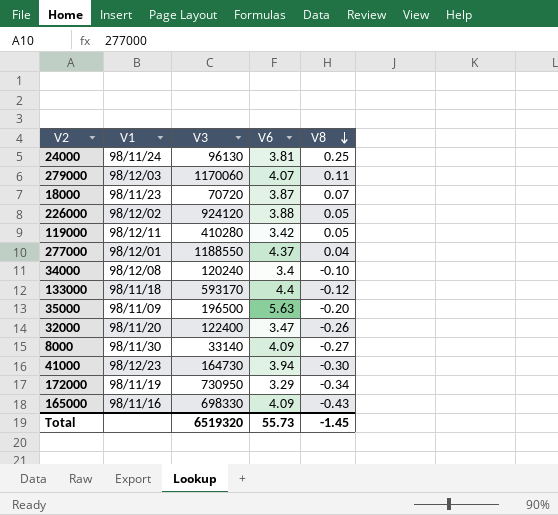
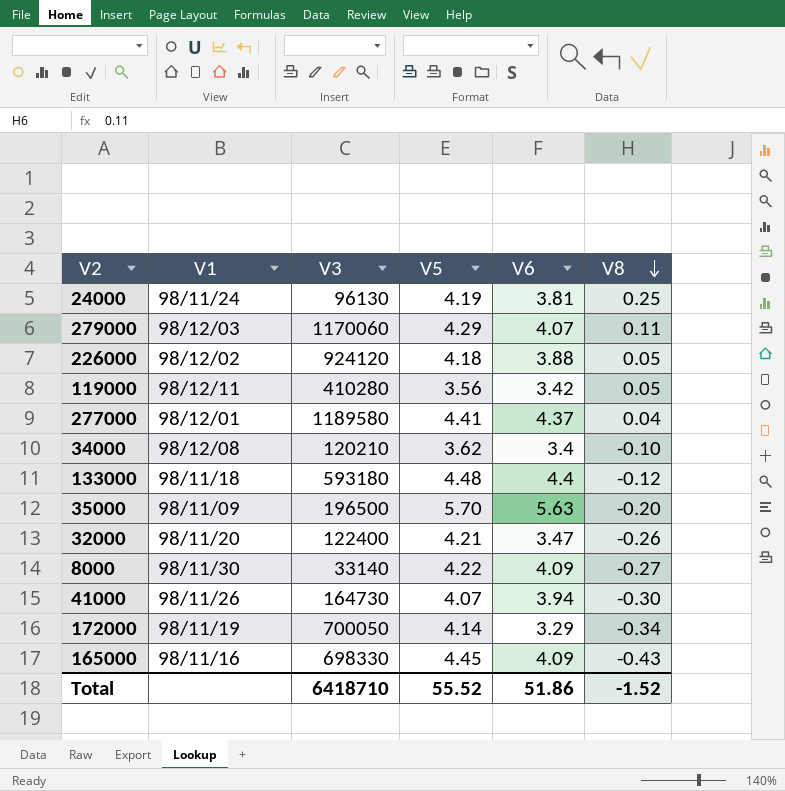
column V5 | position: none -> 4
row 18000: 98/11/23 | 70720 | 3.87 | 0.07 -> none
277000 | V3: 1188550 -> 1189580
34000 | V3: 120240 -> 120210
133000 | V3: 593170 -> 593180
41000 | V1: 98/12/23 -> 98/11/26
172000 | V3: 730950 -> 700050
Total | V3: 6519320 -> 6418710
Total | V6: 55.73 -> 51.86
Total | V8: -1.45 -> -1.52

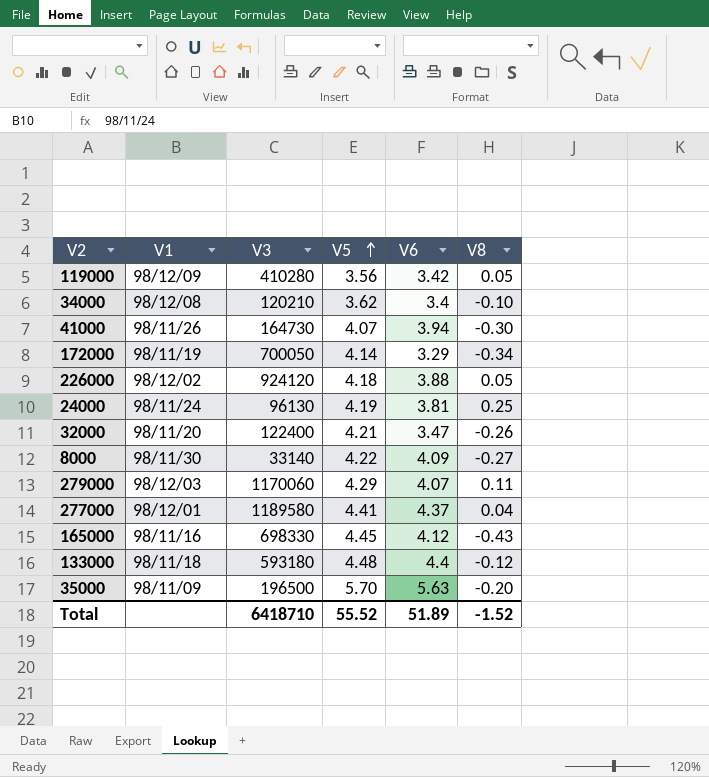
row order: V8 descending -> V5 ascending
119000 | V1: 98/12/11 -> 98/12/09
165000 | V6: 4.09 -> 4.12
Total | V6: 51.86 -> 51.89

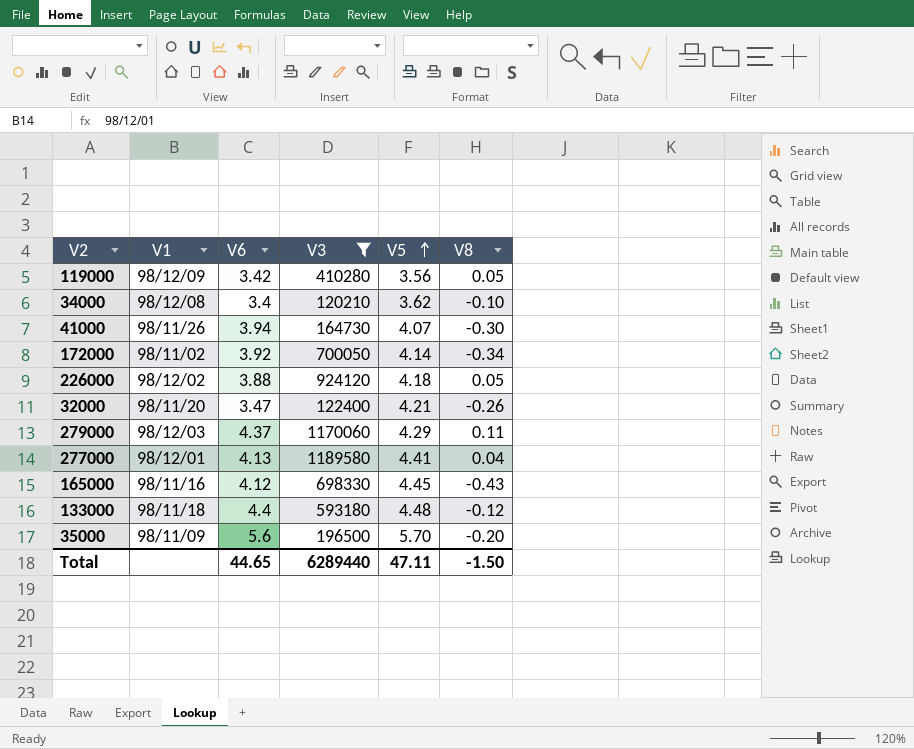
filter: none -> V3 >= 120210
column V6 | position: 5 -> 3
172000 | V1: 98/11/19 -> 98/11/02
172000 | V6: 3.29 -> 3.92
279000 | V6: 4.07 -> 4.37
277000 | V6: 4.37 -> 4.13
35000 | V6: 5.63 -> 5.6
Total | V6: 51.89 -> 44.65
Total | V3: 6418710 -> 6289440
Total | V5: 55.52 -> 47.11
Total | V8: -1.52 -> -1.50

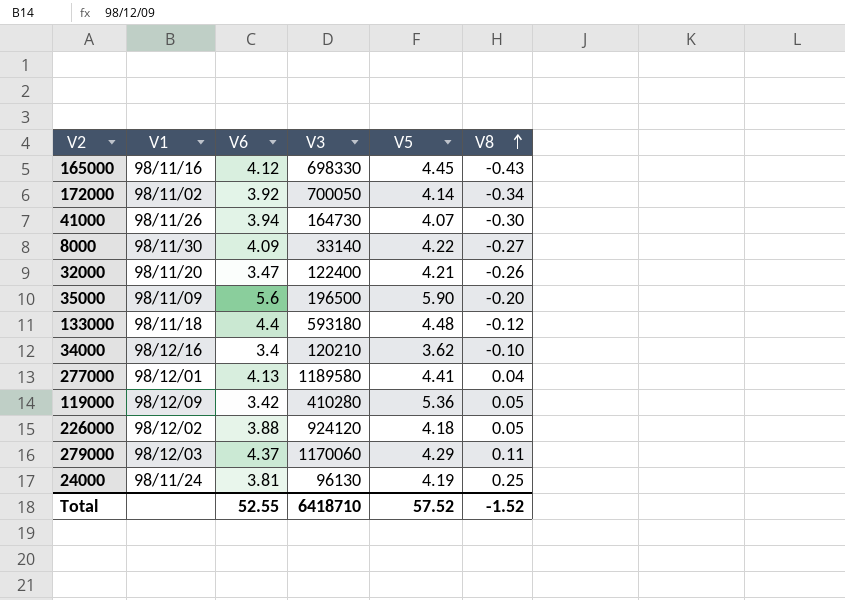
filter: V3 >= 120210 -> none
row order: V5 ascending -> V8 ascending
35000 | V5: 5.70 -> 5.90
34000 | V1: 98/12/08 -> 98/12/16
119000 | V5: 3.56 -> 5.36
Total | V6: 44.65 -> 52.55
Total | V3: 6289440 -> 6418710
Total | V5: 47.11 -> 57.52
Total | V8: -1.50 -> -1.52

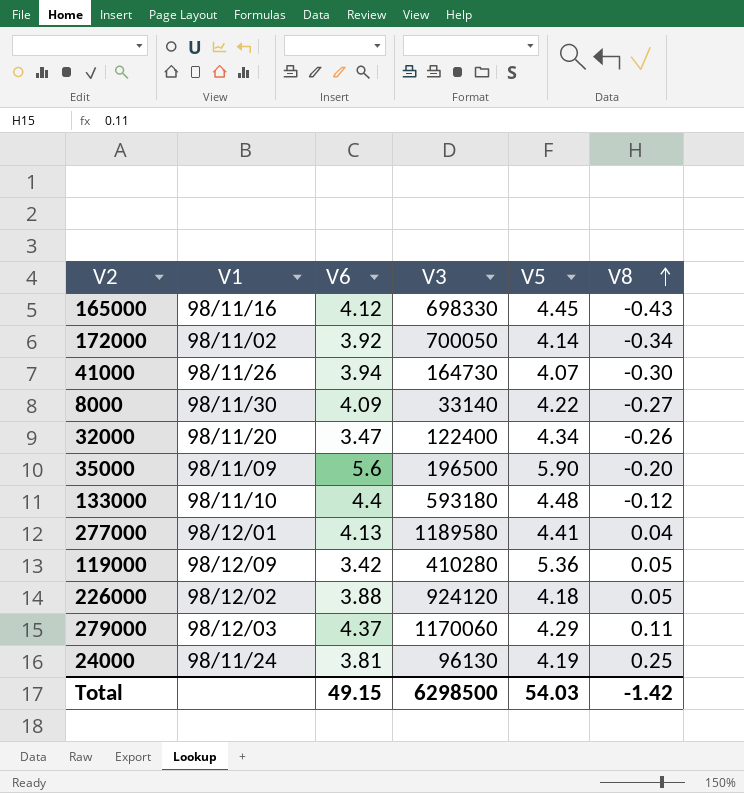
row 34000: 98/12/16 | 3.4 | 120210 | 3.62 | -0.10 -> none
32000 | V5: 4.21 -> 4.34
133000 | V1: 98/11/18 -> 98/11/10
Total | V6: 52.55 -> 49.15
Total | V3: 6418710 -> 6298500
Total | V5: 57.52 -> 54.03
Total | V8: -1.52 -> -1.42

